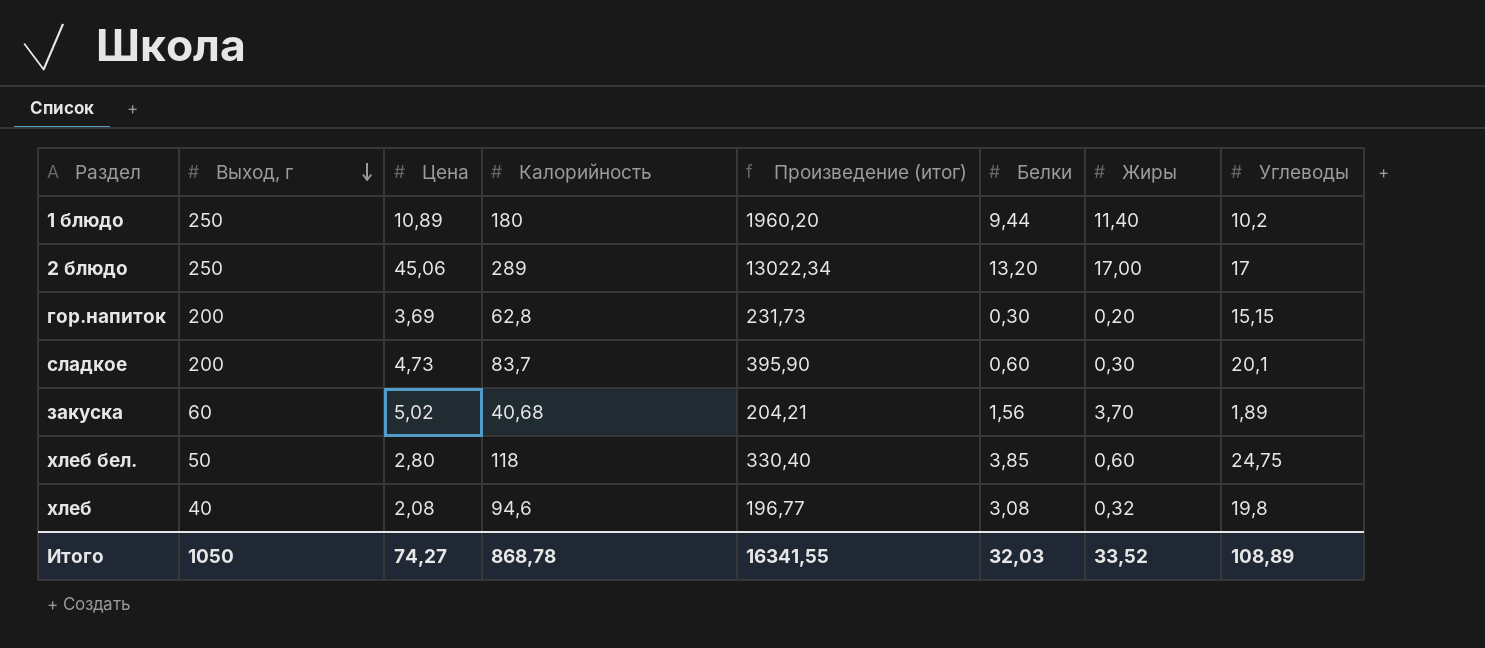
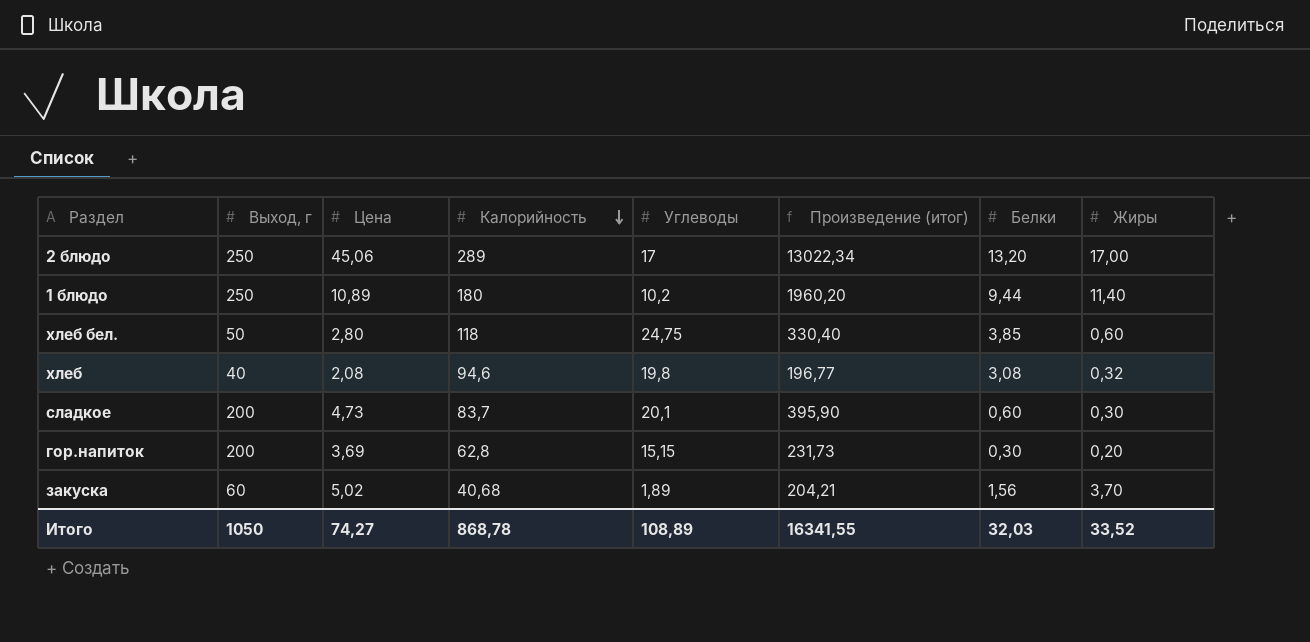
row order: Выход, г descending -> Калорийность descending
column Углеводы | position: 8 -> 5

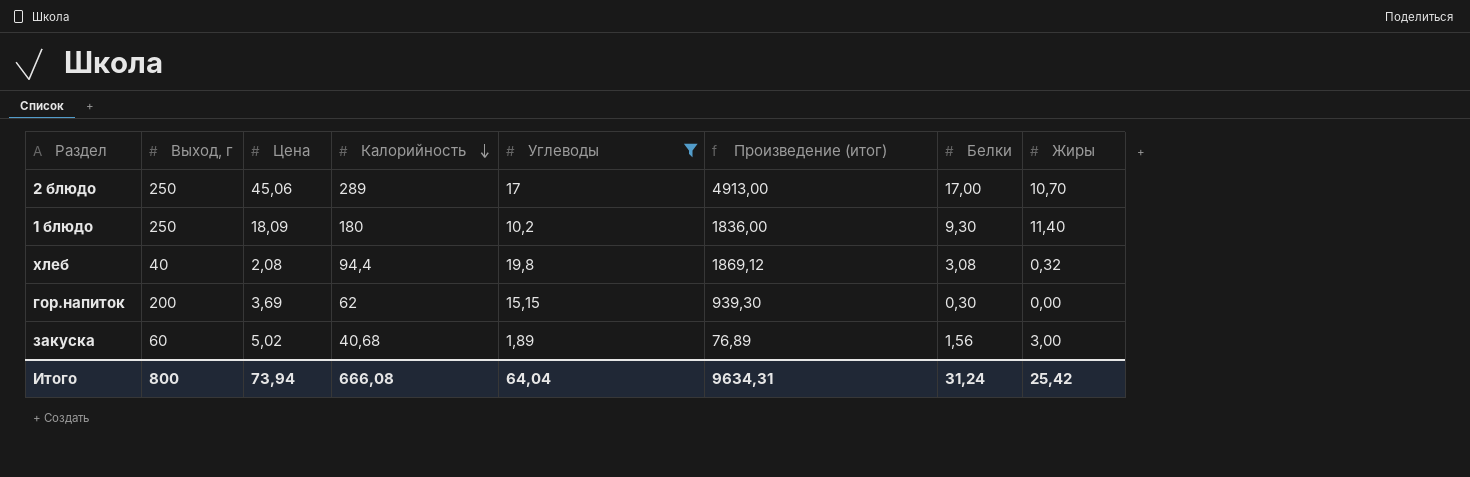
filter: none -> Углеводы <= 19,8
column Произведение (итог) | formula: [Цена] * [Калорийность] -> [Калорийность] * [Углеводы]
2 блюдо | Белки: 13,20 -> 17,00
2 блюдо | Жиры: 17,00 -> 10,70
1 блюдо | Цена: 10,89 -> 18,09
1 блюдо | Белки: 9,44 -> 9,30
хлеб | Калорийность: 94,6 -> 94,4
гор.напиток | Калорийность: 62,8 -> 62
гор.напиток | Жиры: 0,20 -> 0,00
закуска | Жиры: 3,70 -> 3,00
Итого | Выход, г: 1050 -> 800
Итого | Цена: 74,27 -> 73,94
Итого | Калорийность: 868,78 -> 666,08
Итого | Углеводы: 108,89 -> 64,04
Итого | Произведение (итог): 16341,55 -> 9634,31
Итого | Белки: 32,03 -> 31,24
Итого | Жиры: 33,52 -> 25,42

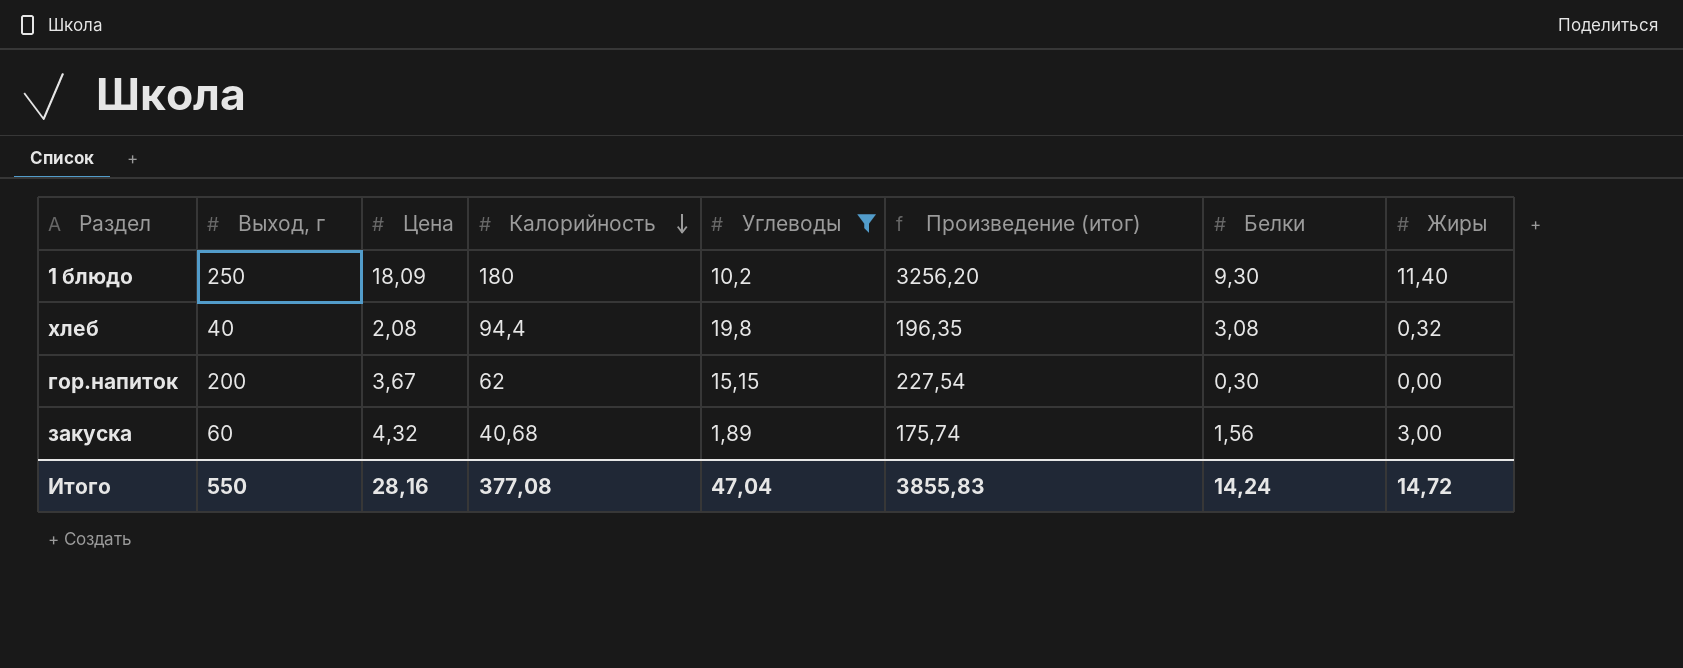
column Произведение (итог) | formula: [Калорийность] * [Углеводы] -> [Цена] * [Калорийность]
row 2 блюдо: 250 | 45,06 | 289 | 17 | 4913,00 | 17,00 | 10,70 -> none
гор.напиток | Цена: 3,69 -> 3,67
закуска | Цена: 5,02 -> 4,32
Итого | Выход, г: 800 -> 550
Итого | Цена: 73,94 -> 28,16
Итого | Калорийность: 666,08 -> 377,08
Итого | Углеводы: 64,04 -> 47,04
Итого | Произведение (итог): 9634,31 -> 3855,83
Итого | Белки: 31,24 -> 14,24
Итого | Жиры: 25,42 -> 14,72

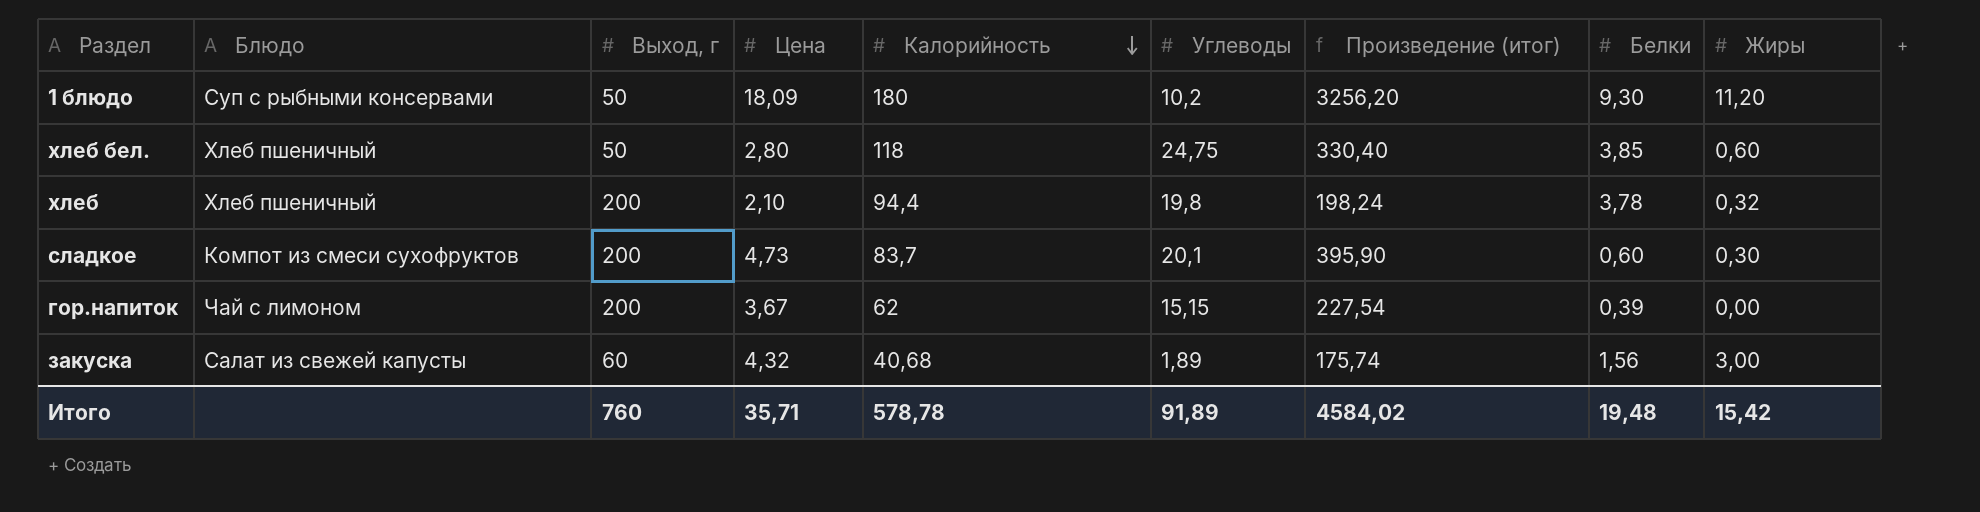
filter: Углеводы <= 19,8 -> none
column Блюдо | position: none -> 2
1 блюдо | Выход, г: 250 -> 50
1 блюдо | Жиры: 11,40 -> 11,20
хлеб | Выход, г: 40 -> 200
хлеб | Цена: 2,08 -> 2,10
хлеб | Произведение (итог): 196,35 -> 198,24
хлеб | Белки: 3,08 -> 3,78
гор.напиток | Белки: 0,30 -> 0,39
Итого | Выход, г: 550 -> 760
Итого | Цена: 28,16 -> 35,71
Итого | Калорийность: 377,08 -> 578,78
Итого | Углеводы: 47,04 -> 91,89
Итого | Произведение (итог): 3855,83 -> 4584,02
Итого | Белки: 14,24 -> 19,48
Итого | Жиры: 14,72 -> 15,42

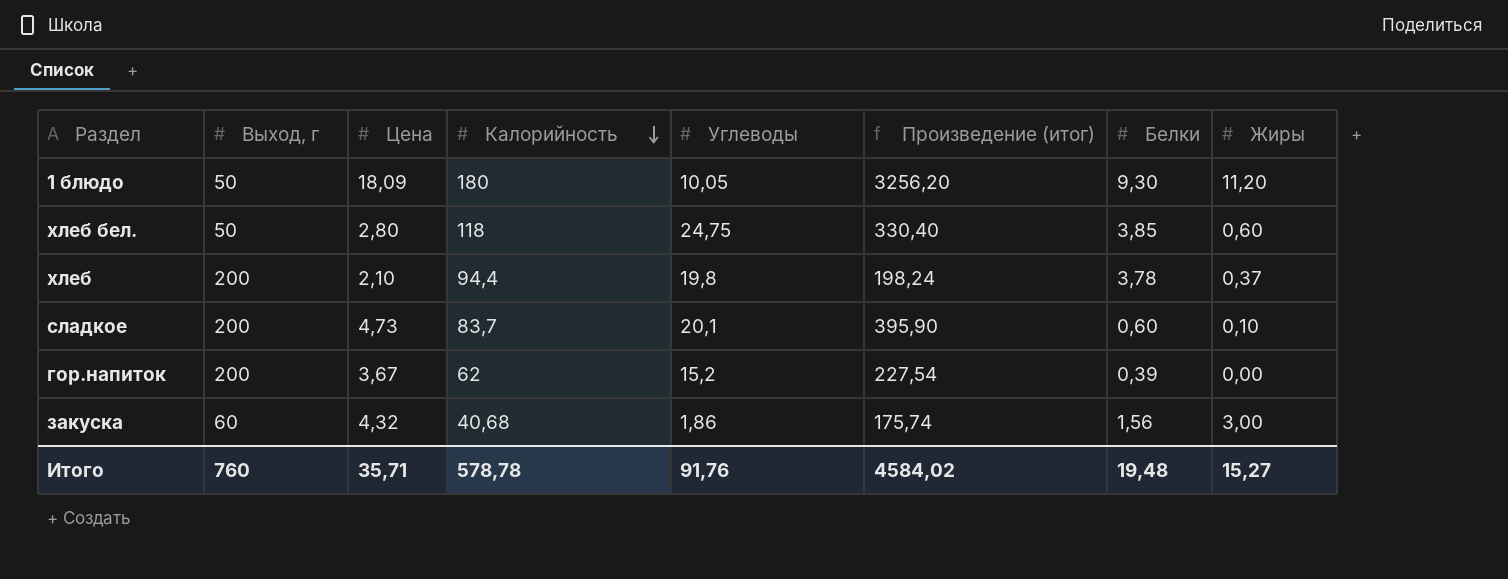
column Блюдо | position: 2 -> none
1 блюдо | Углеводы: 10,2 -> 10,05
хлеб | Жиры: 0,32 -> 0,37
сладкое | Жиры: 0,30 -> 0,10
гор.напиток | Углеводы: 15,15 -> 15,2
закуска | Углеводы: 1,89 -> 1,86
Итого | Углеводы: 91,89 -> 91,76
Итого | Жиры: 15,42 -> 15,27

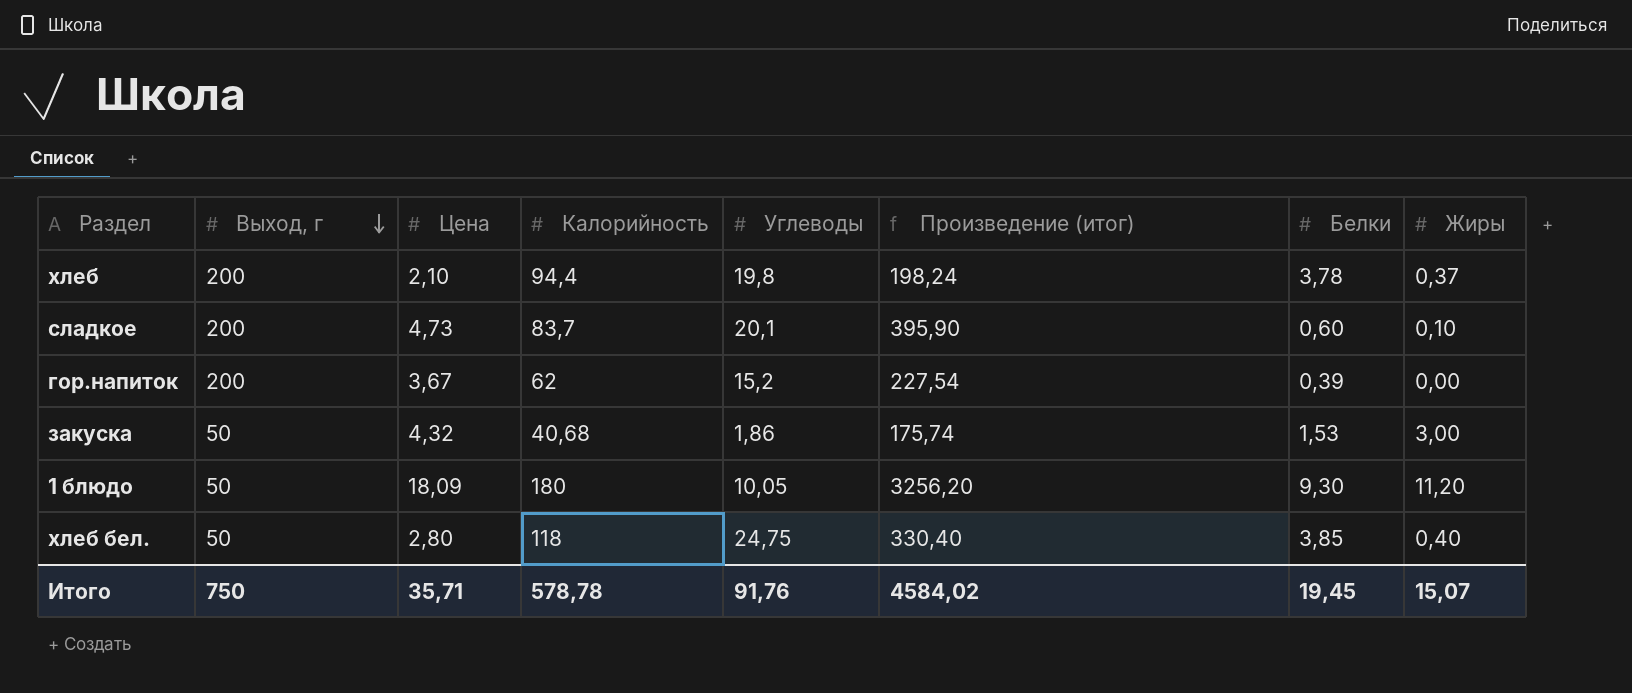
row order: Калорийность descending -> Выход, г descending
закуска | Выход, г: 60 -> 50
закуска | Белки: 1,56 -> 1,53
хлеб бел. | Жиры: 0,60 -> 0,40
Итого | Выход, г: 760 -> 750
Итого | Белки: 19,48 -> 19,45
Итого | Жиры: 15,27 -> 15,07

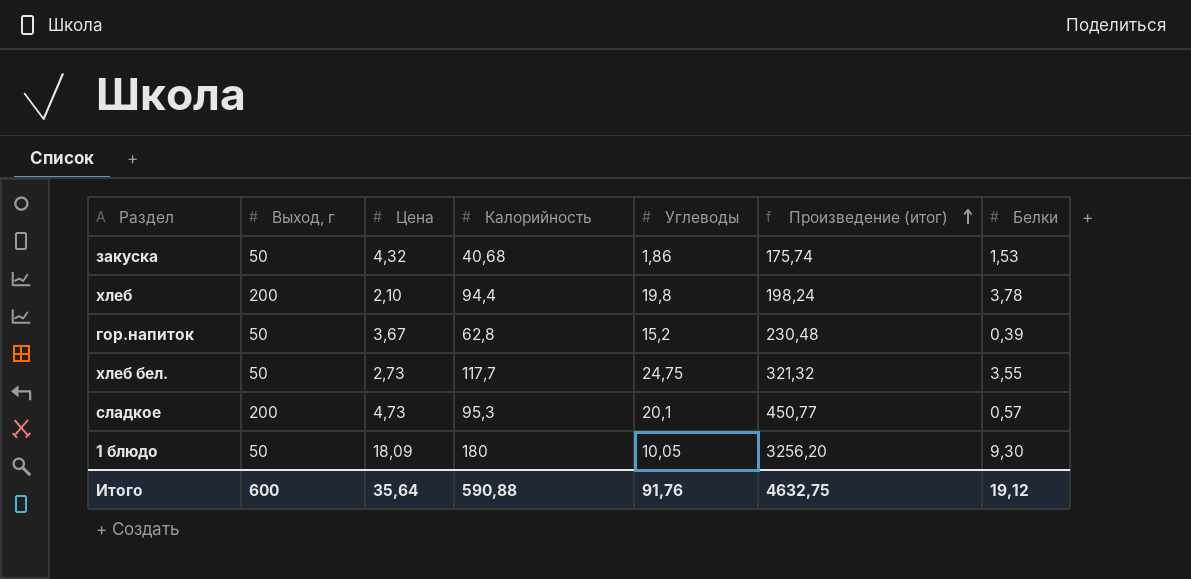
row order: Выход, г descending -> Произведение (итог) ascending
column Жиры | position: 8 -> none
гор.напиток | Выход, г: 200 -> 50
гор.напиток | Калорийность: 62 -> 62,8
гор.напиток | Произведение (итог): 227,54 -> 230,48
хлеб бел. | Цена: 2,80 -> 2,73
хлеб бел. | Калорийность: 118 -> 117,7
хлеб бел. | Произведение (итог): 330,40 -> 321,32
хлеб бел. | Белки: 3,85 -> 3,55
сладкое | Калорийность: 83,7 -> 95,3
сладкое | Произведение (итог): 395,90 -> 450,77
сладкое | Белки: 0,60 -> 0,57
Итого | Выход, г: 750 -> 600
Итого | Цена: 35,71 -> 35,64
Итого | Калорийность: 578,78 -> 590,88
Итого | Произведение (итог): 4584,02 -> 4632,75
Итого | Белки: 19,45 -> 19,12

